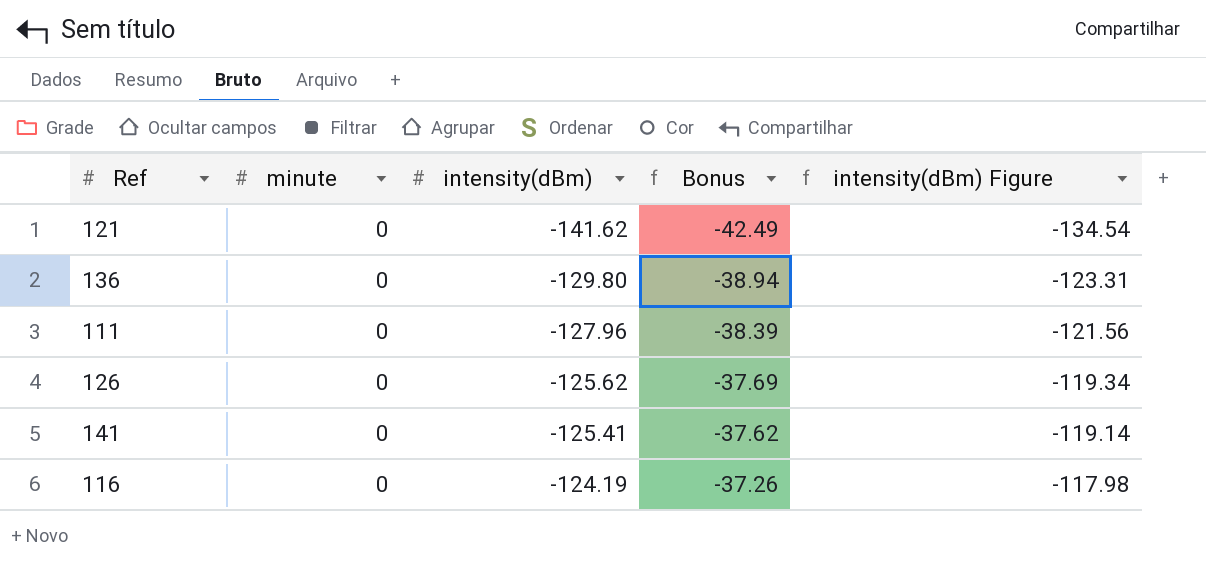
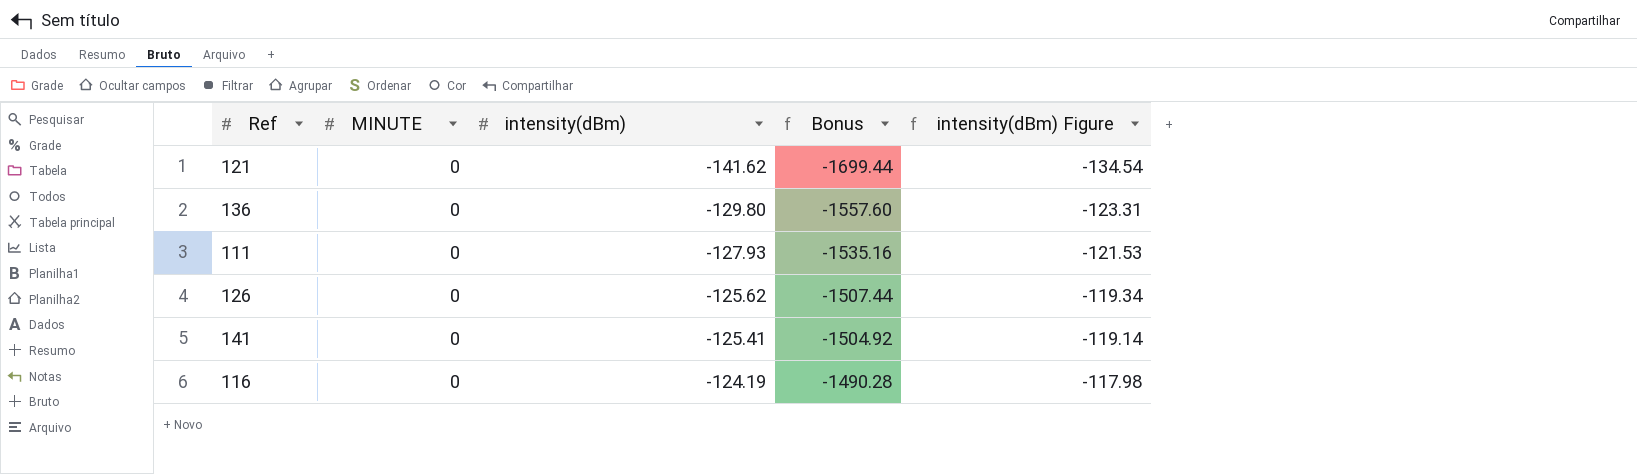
column name: minute -> MINUTE
column Bonus | formula: [intensity(dBm)] * 0.3 -> [intensity(dBm)] * 12
111 | intensity(dBm): -127.96 -> -127.93
111 | intensity(dBm) Figure: -121.56 -> -121.53

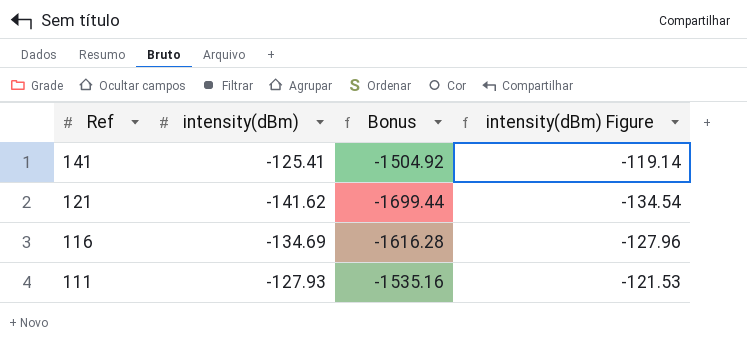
row order: intensity(dBm) ascending -> Ref descending
column MINUTE | position: 2 -> none
row 136: 0 | -129.80 | -1557.60 | -123.31 -> none
row 126: 0 | -125.62 | -1507.44 | -119.34 -> none
116 | intensity(dBm): -124.19 -> -134.69
116 | Bonus: -1490.28 -> -1616.28
116 | intensity(dBm) Figure: -117.98 -> -127.96

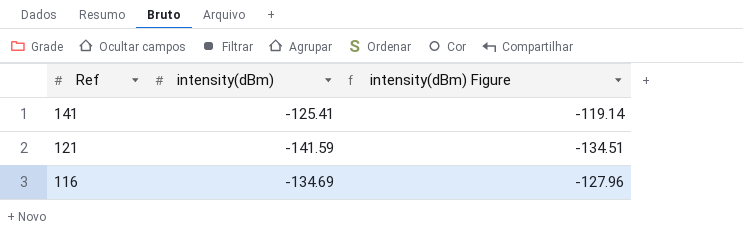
column Bonus | formula: [intensity(dBm)] * 12 -> none
row 111: -127.93 | -1535.16 | -121.53 -> none
121 | intensity(dBm): -141.62 -> -141.59
121 | intensity(dBm) Figure: -134.54 -> -134.51

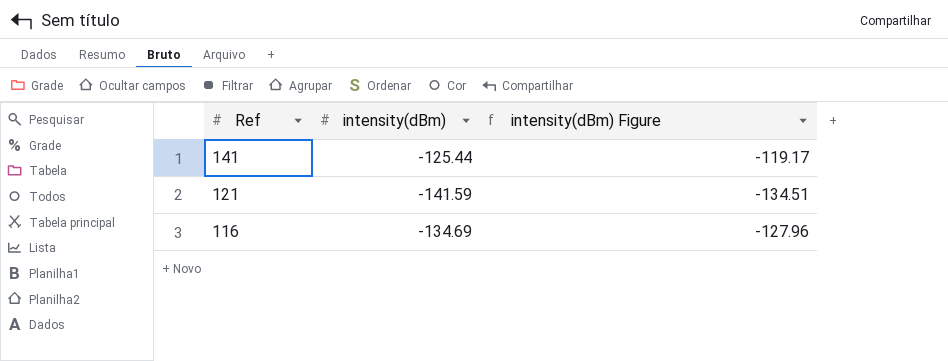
141 | intensity(dBm): -125.41 -> -125.44
141 | intensity(dBm) Figure: -119.14 -> -119.17

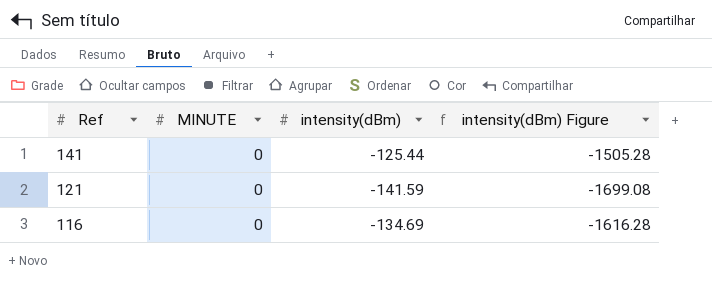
column MINUTE | position: none -> 2
column intensity(dBm) Figure | formula: [intensity(dBm)] * 0.95 -> [intensity(dBm)] * 12

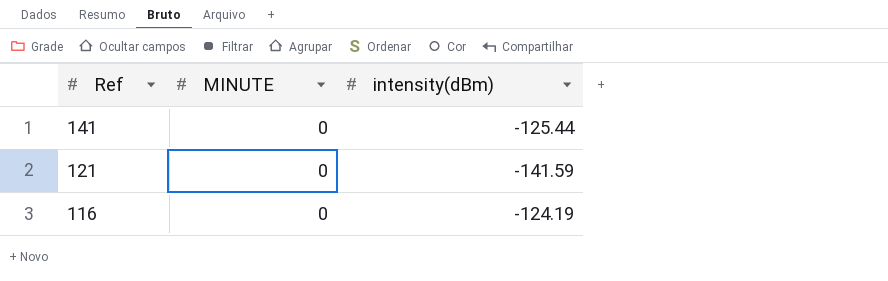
column intensity(dBm) Figure | formula: [intensity(dBm)] * 12 -> none
116 | intensity(dBm): -134.69 -> -124.19

